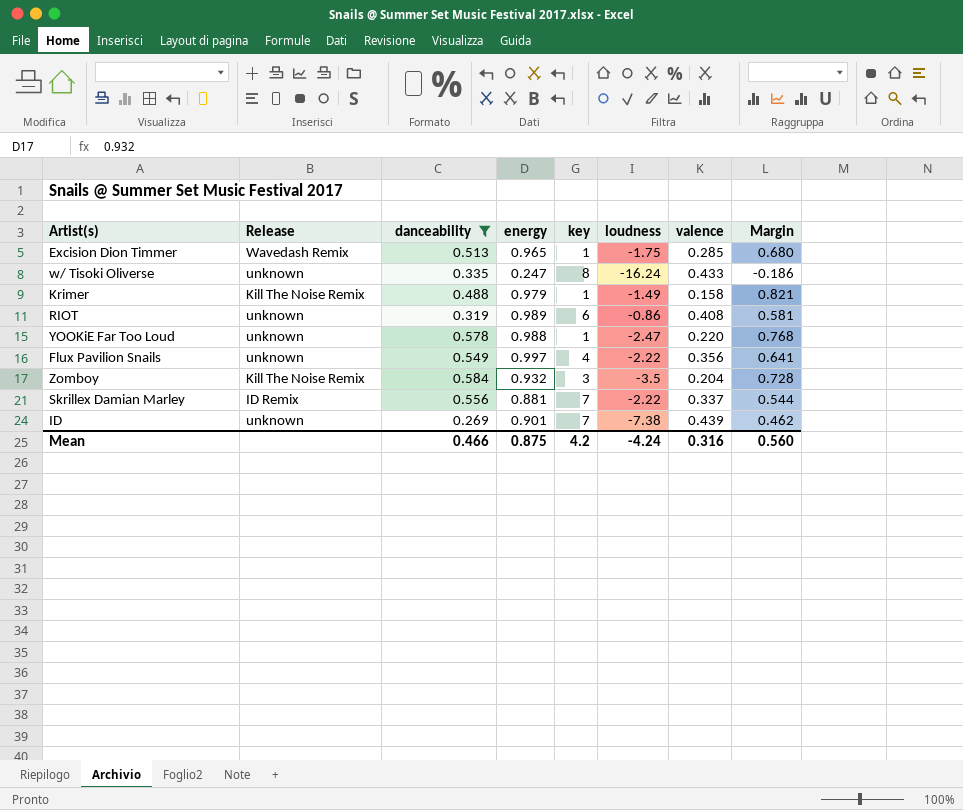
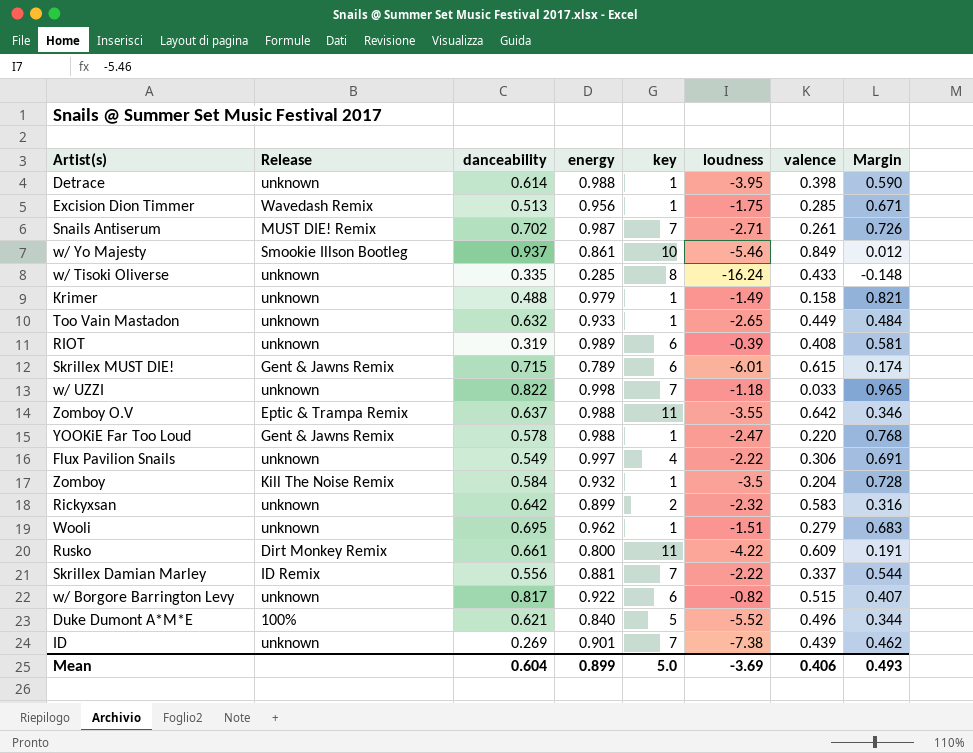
filter: danceability <= 0.584 -> none
Excision Dion Timmer | energy: 0.965 -> 0.956
Excision Dion Timmer | Margin: 0.680 -> 0.671
w/ Tisoki Oliverse | energy: 0.247 -> 0.285
w/ Tisoki Oliverse | Margin: -0.186 -> -0.148
Krimer | Release: Kill The Noise Remix -> unknown
RIOT | loudness: -0.86 -> -0.39
YOOKiE Far Too Loud | Release: unknown -> Gent & Jawns Remix
Flux Pavilion Snails | valence: 0.356 -> 0.306
Flux Pavilion Snails | Margin: 0.641 -> 0.691
Zomboy | key: 3 -> 1
Mean | danceability: 0.466 -> 0.604
Mean | energy: 0.875 -> 0.899
Mean | key: 4.2 -> 5.0
Mean | loudness: -4.24 -> -3.69
Mean | valence: 0.316 -> 0.406
Mean | Margin: 0.560 -> 0.493

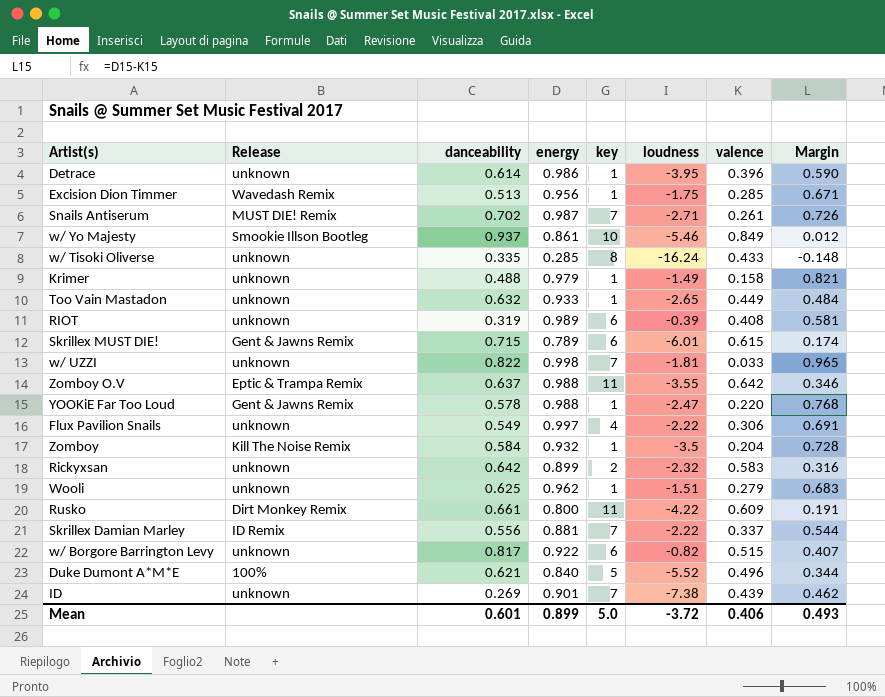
Detrace | energy: 0.988 -> 0.986
Detrace | valence: 0.398 -> 0.396
w/ UZZI | loudness: -1.18 -> -1.81
Wooli | danceability: 0.695 -> 0.625
Mean | danceability: 0.604 -> 0.601
Mean | loudness: -3.69 -> -3.72

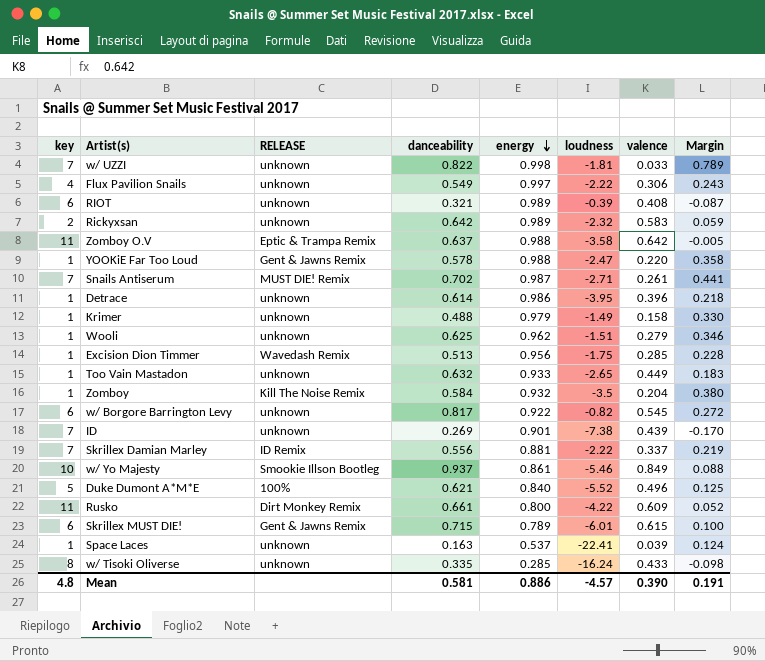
row order: none -> energy descending
column key | position: 5 -> 1
column name: Release -> RELEASE
column Margin | formula: [energy] - [valence] -> [danceability] - [valence]
RIOT | danceability: 0.319 -> 0.321
Rickyxsan | energy: 0.899 -> 0.989
Zomboy O.V | loudness: -3.55 -> -3.58
w/ Borgore Barrington Levy | valence: 0.515 -> 0.545
row Space Laces: none -> 1 | unknown | 0.163 | 0.537 | -22.41 | 0.039 | 0.124
Mean | key: 5.0 -> 4.8
Mean | danceability: 0.601 -> 0.581
Mean | energy: 0.899 -> 0.886
Mean | loudness: -3.72 -> -4.57
Mean | valence: 0.406 -> 0.390
Mean | Margin: 0.493 -> 0.191

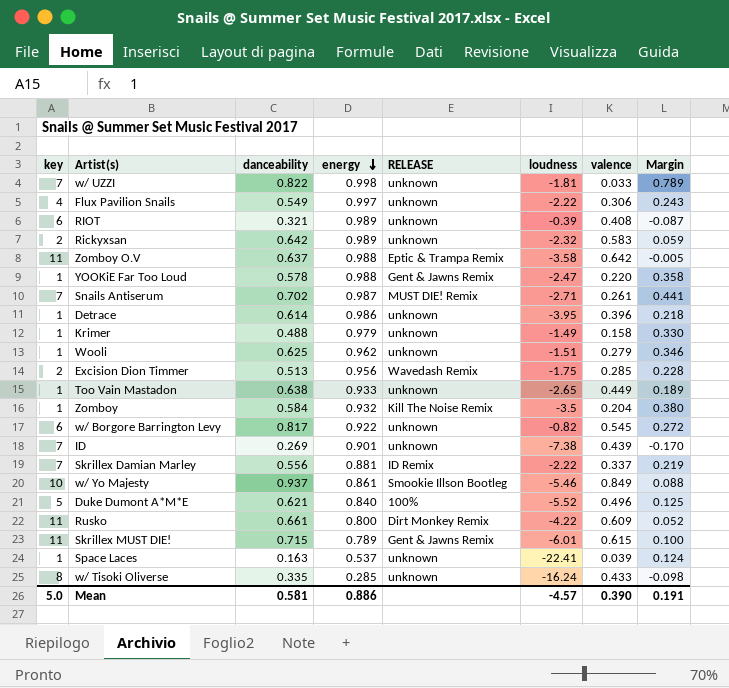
column RELEASE | position: 3 -> 5
Excision Dion Timmer | key: 1 -> 2
Too Vain Mastadon | danceability: 0.632 -> 0.638
Too Vain Mastadon | Margin: 0.183 -> 0.189
Skrillex MUST DIE! | key: 6 -> 11
Mean | key: 4.8 -> 5.0

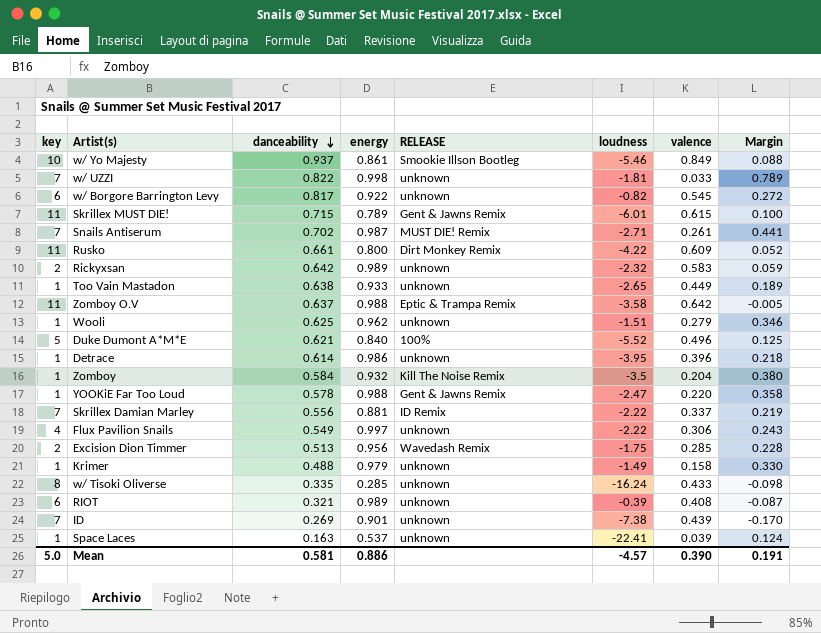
row order: energy descending -> danceability descending

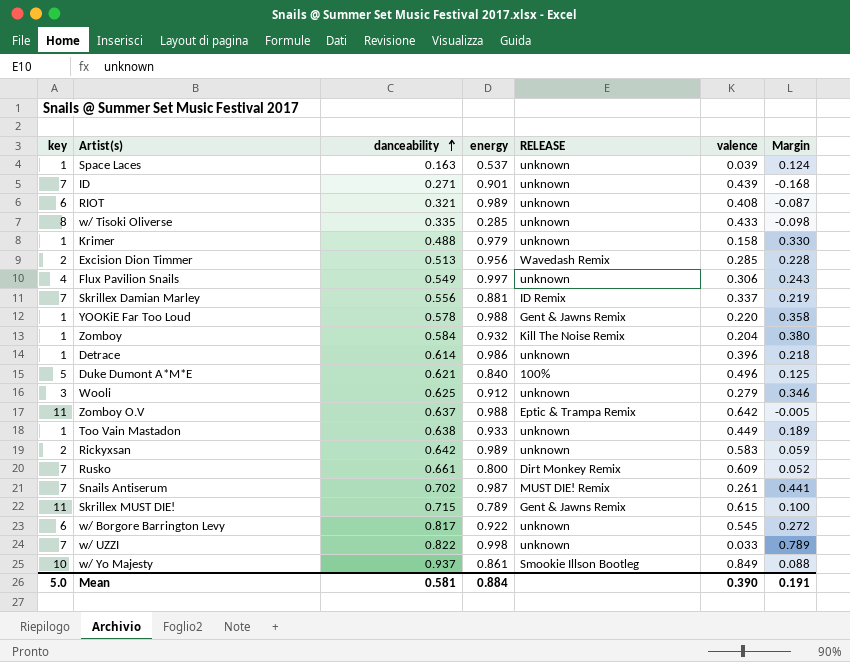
row order: danceability descending -> danceability ascending
column loudness | position: 6 -> none
ID | danceability: 0.269 -> 0.271
ID | Margin: -0.170 -> -0.168
Wooli | key: 1 -> 3
Wooli | energy: 0.962 -> 0.912
Rusko | key: 11 -> 7
Mean | energy: 0.886 -> 0.884

